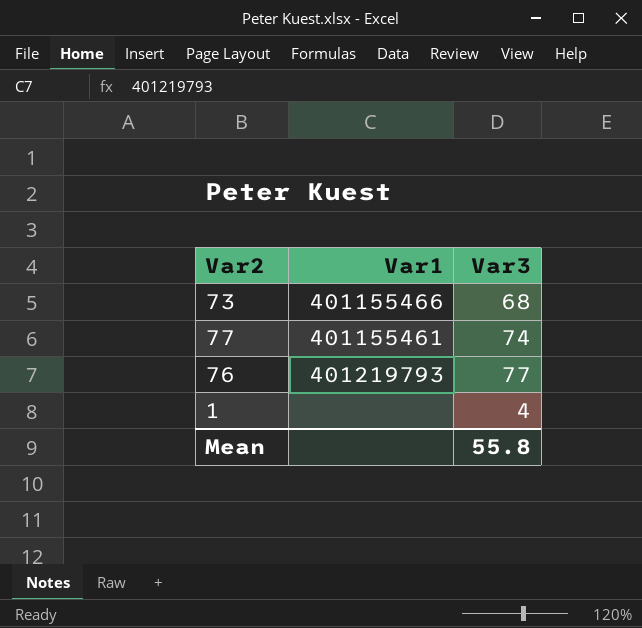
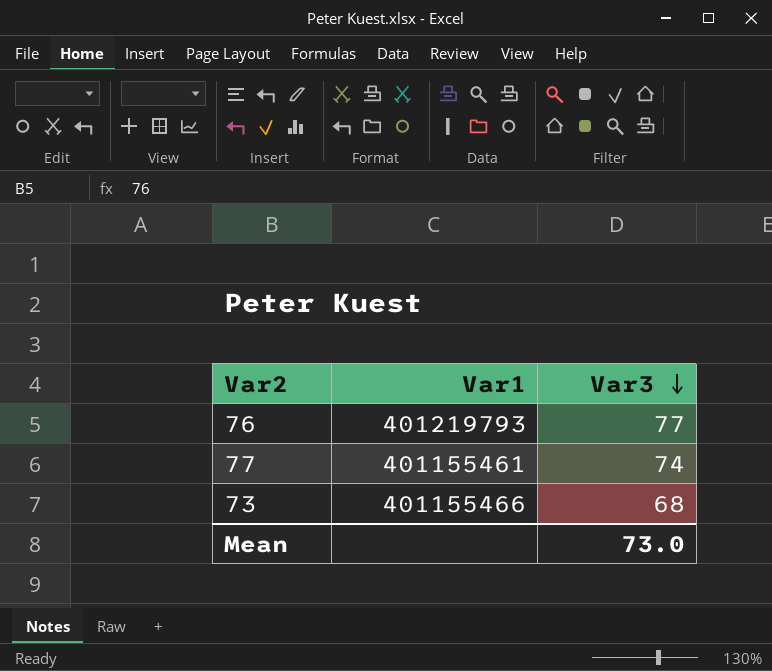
row order: none -> Var3 descending
row 1: none | 4 -> none
Mean | Var3: 55.8 -> 73.0

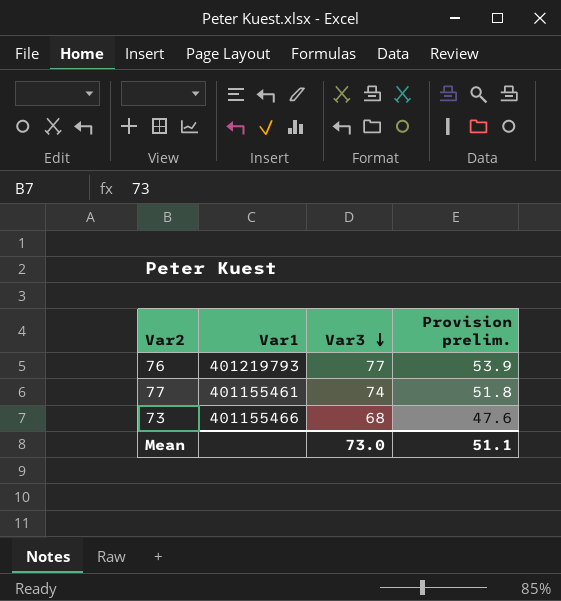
column Provision prelim. | formula: none -> [Var3] * 0.7

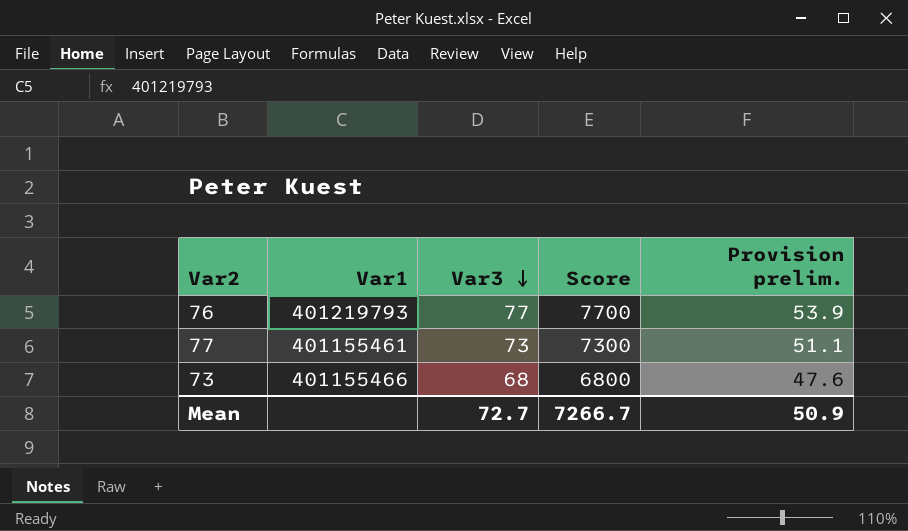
column Score | formula: none -> [Var3] * 100
77 | Var3: 74 -> 73
77 | Provision prelim.: 51.8 -> 51.1
Mean | Var3: 73.0 -> 72.7
Mean | Provision prelim.: 51.1 -> 50.9

